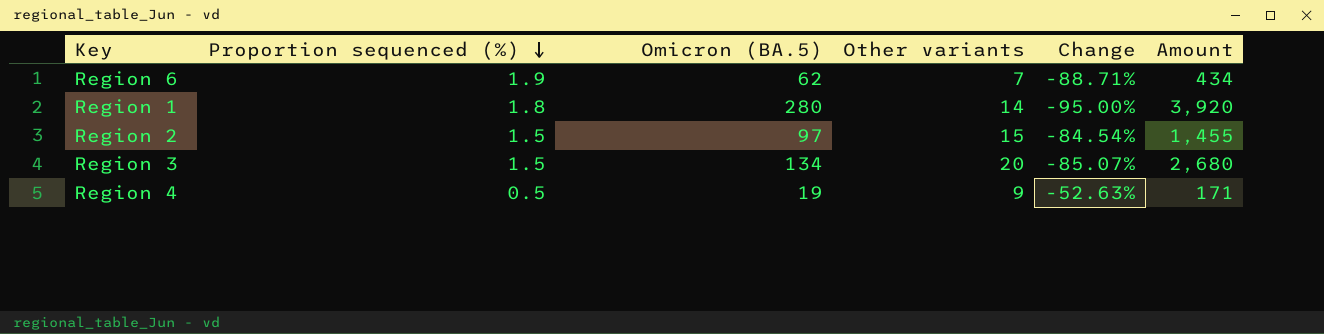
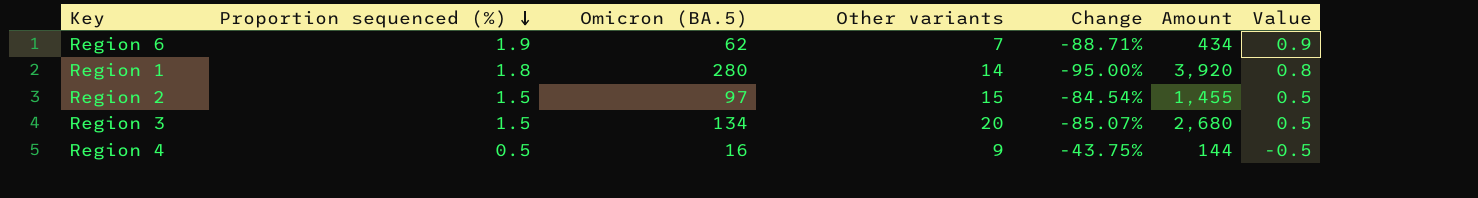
column Value | formula: none -> [Proportion sequenced (%)] - 1
Region 4 | Omicron (BA.5): 19 -> 16
Region 4 | Change: -52.63% -> -43.75%
Region 4 | Amount: 171 -> 144

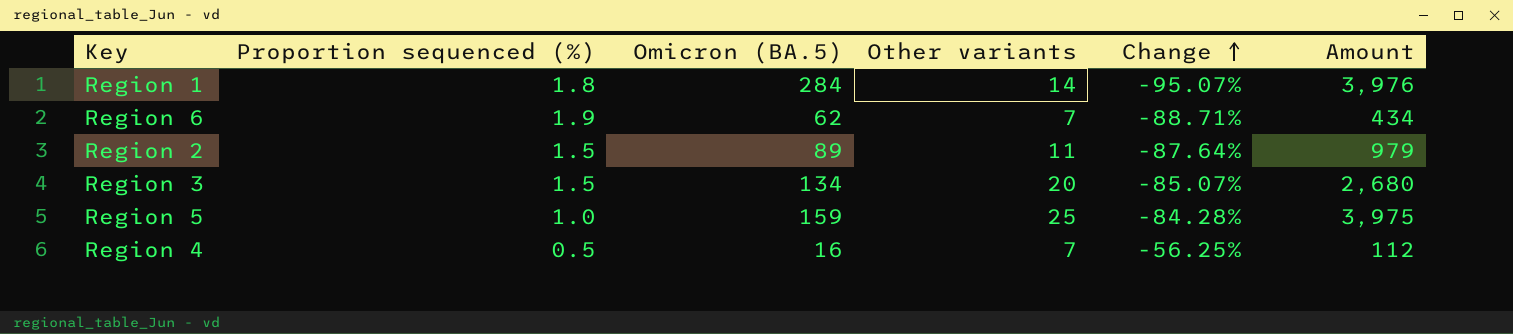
row order: Proportion sequenced (%) descending -> Change ascending
column Value | formula: [Proportion sequenced (%)] - 1 -> none
Region 1 | Omicron (BA.5): 280 -> 284
Region 1 | Change: -95.00% -> -95.07%
Region 1 | Amount: 3,920 -> 3,976
Region 2 | Omicron (BA.5): 97 -> 89
Region 2 | Other variants: 15 -> 11
Region 2 | Change: -84.54% -> -87.64%
Region 2 | Amount: 1,455 -> 979
row Region 5: none -> 1.0 | 159 | 25 | -84.28% | 3,975
Region 4 | Other variants: 9 -> 7
Region 4 | Change: -43.75% -> -56.25%
Region 4 | Amount: 144 -> 112

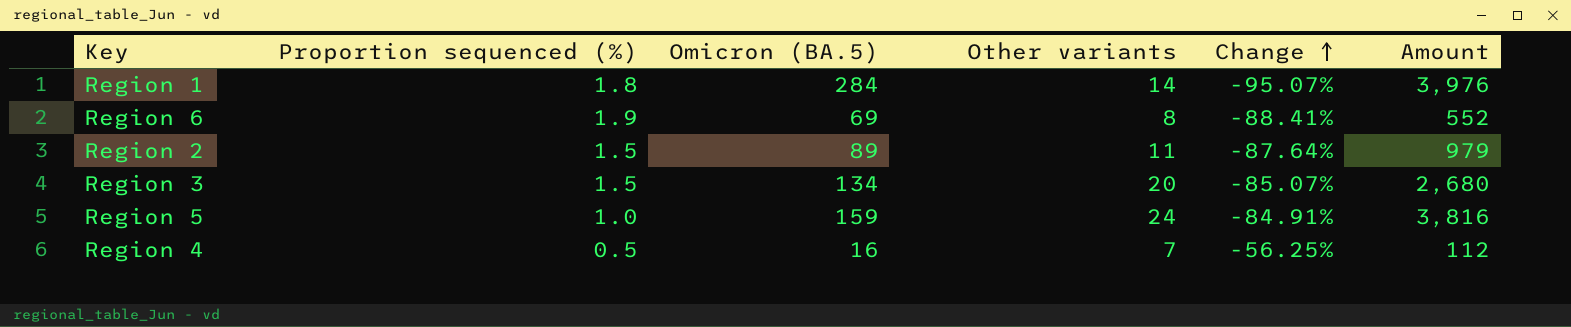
Region 6 | Omicron (BA.5): 62 -> 69
Region 6 | Other variants: 7 -> 8
Region 6 | Change: -88.71% -> -88.41%
Region 6 | Amount: 434 -> 552
Region 5 | Other variants: 25 -> 24
Region 5 | Change: -84.28% -> -84.91%
Region 5 | Amount: 3,975 -> 3,816

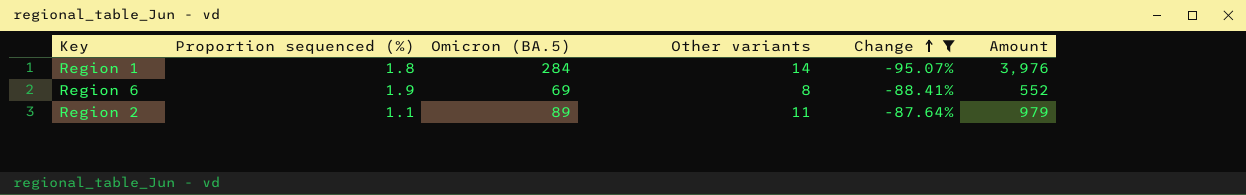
filter: none -> Change <= -87.64%
Region 2 | Proportion sequenced (%): 1.5 -> 1.1

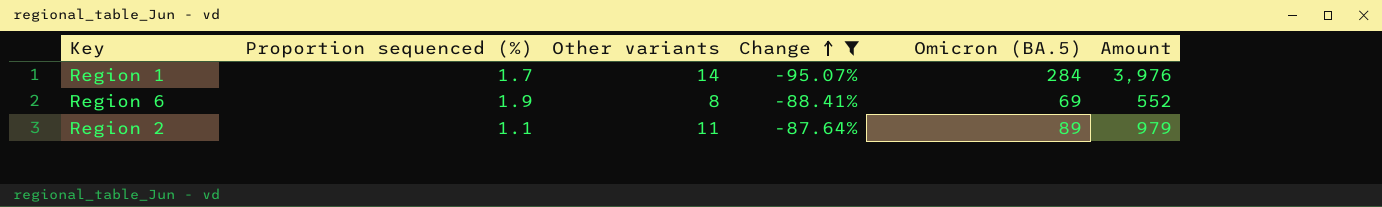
column Omicron (BA.5) | position: 3 -> 5
Region 1 | Proportion sequenced (%): 1.8 -> 1.7

